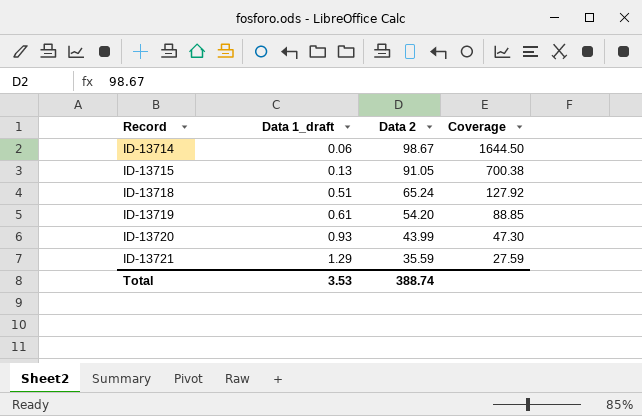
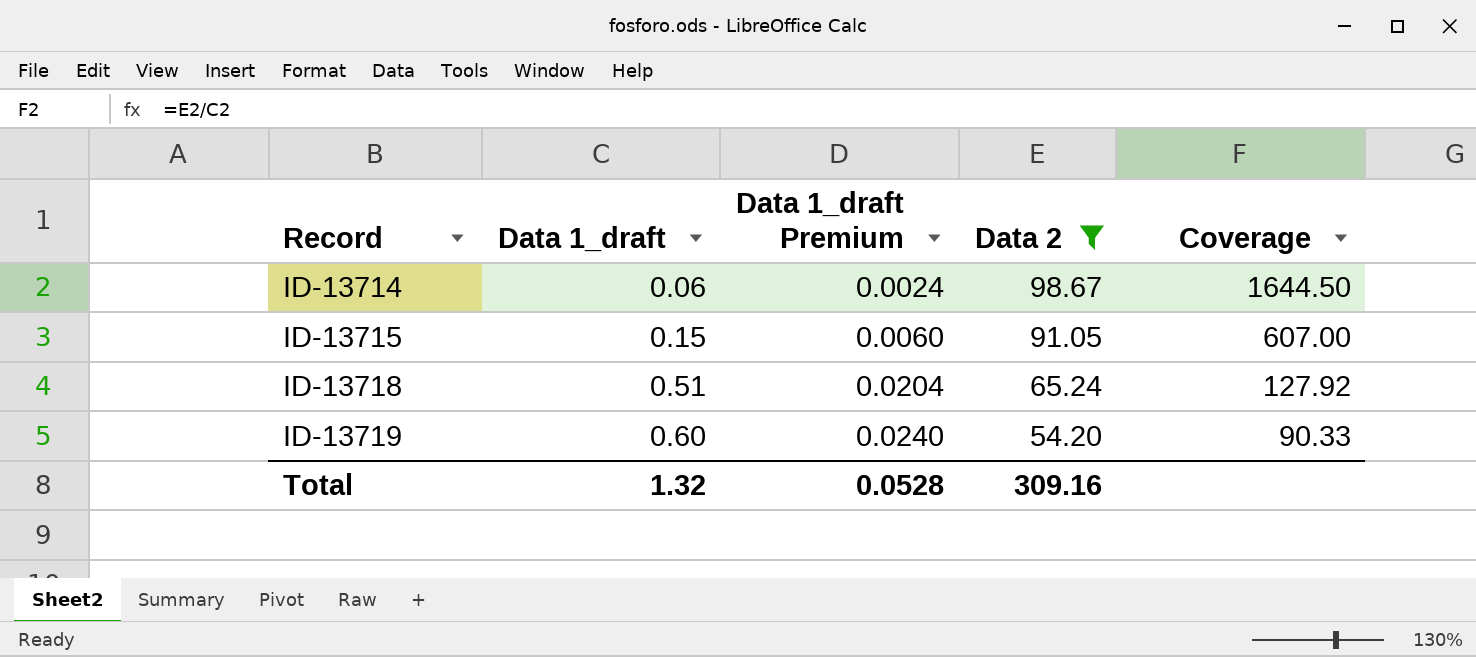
filter: none -> Data 2 >= 54.20
column Data 1_draft Premium | formula: none -> [Data 1_draft] * 0.04
ID-13715 | Data 1_draft: 0.13 -> 0.15
ID-13715 | Coverage: 700.38 -> 607.00
ID-13719 | Data 1_draft: 0.61 -> 0.60
ID-13719 | Coverage: 88.85 -> 90.33
Total | Data 1_draft: 3.53 -> 1.32
Total | Data 2: 388.74 -> 309.16

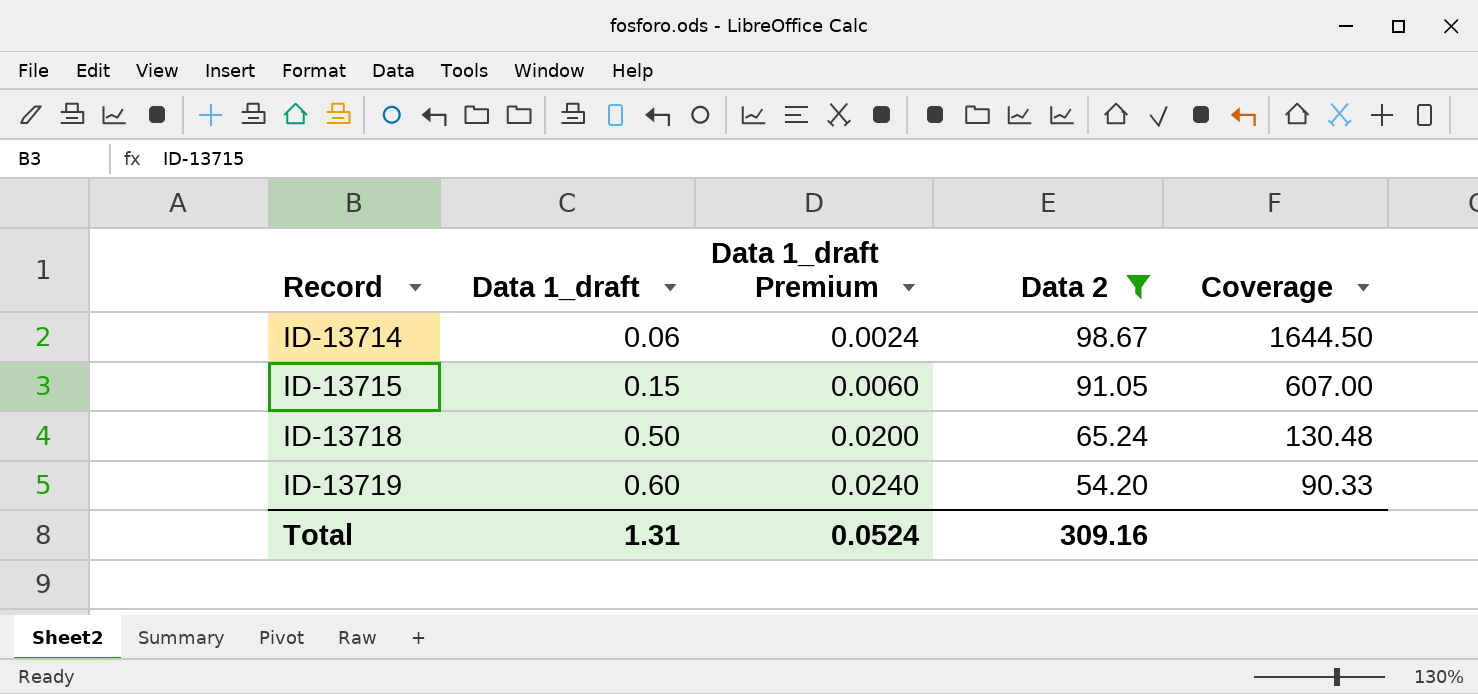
ID-13718 | Data 1_draft: 0.51 -> 0.50
ID-13718 | Data 1_draft Premium: 0.0204 -> 0.0200
ID-13718 | Coverage: 127.92 -> 130.48
Total | Data 1_draft: 1.32 -> 1.31
Total | Data 1_draft Premium: 0.0528 -> 0.0524

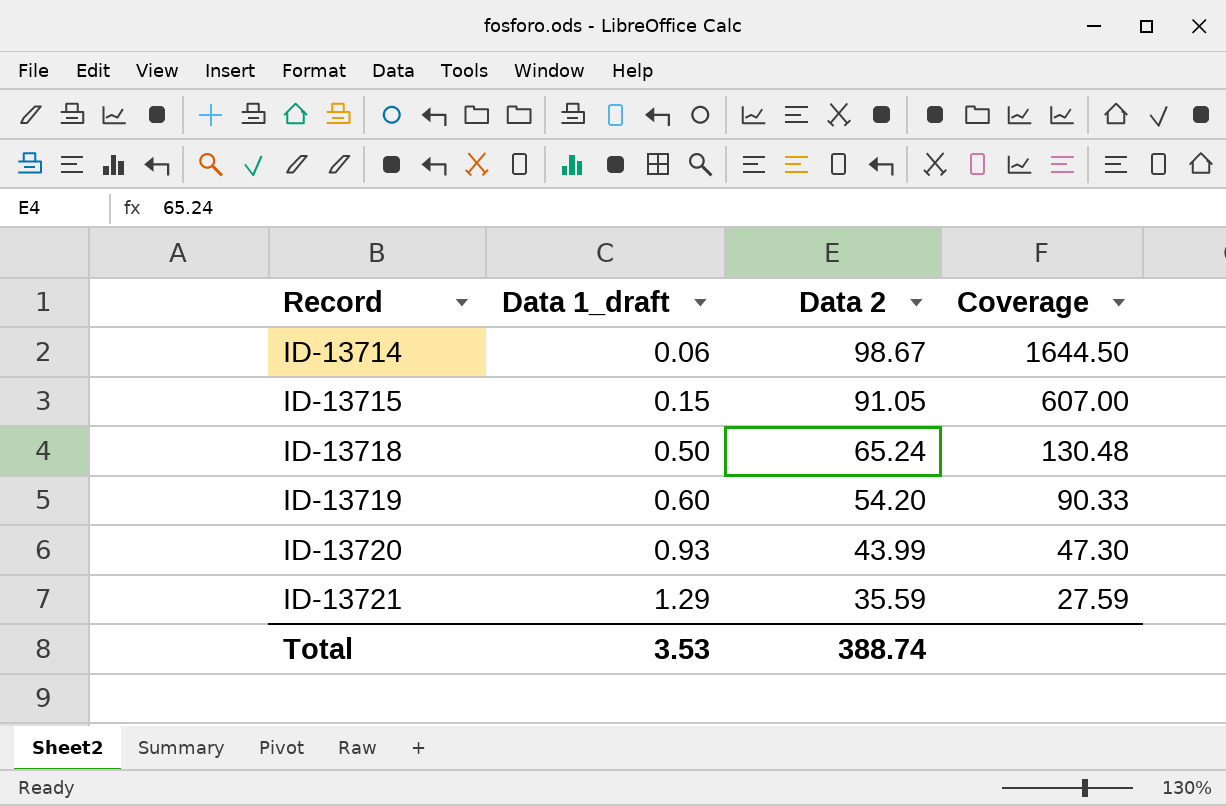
filter: Data 2 >= 54.20 -> none
column Data 1_draft Premium | formula: [Data 1_draft] * 0.04 -> none
Total | Data 1_draft: 1.31 -> 3.53
Total | Data 2: 309.16 -> 388.74

